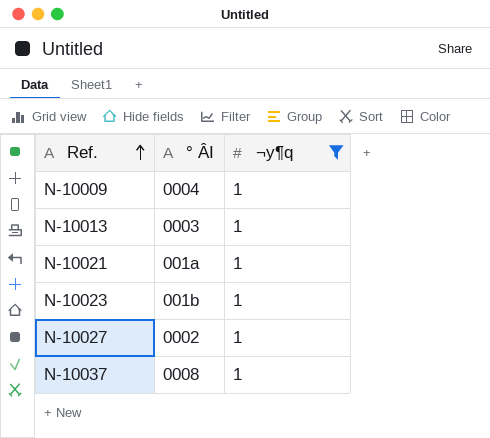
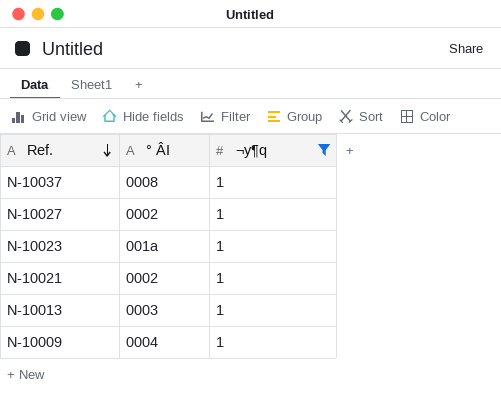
row order: Ref. ascending -> Ref. descending
N-10023 | ° ÂI: 001b -> 001a
N-10021 | ° ÂI: 001a -> 0002

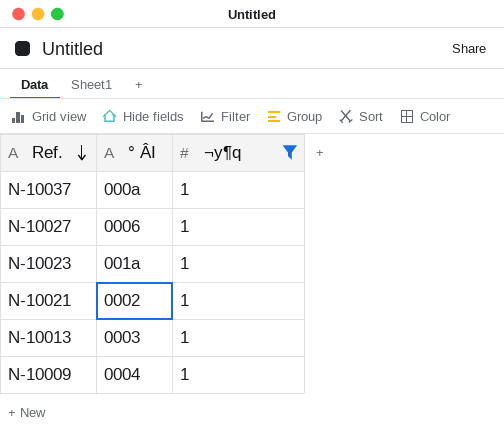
N-10037 | ° ÂI: 0008 -> 000a
N-10027 | ° ÂI: 0002 -> 0006

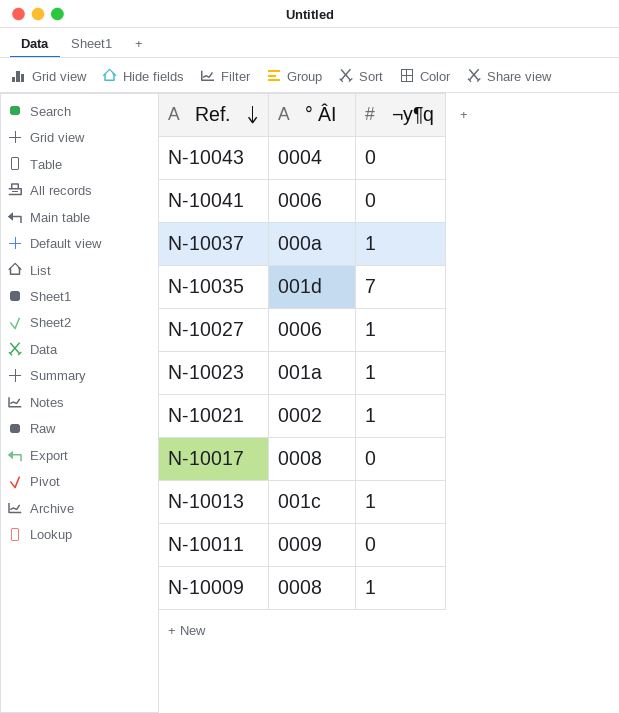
filter: ¬y¶q = 1 -> none
N-10013 | ° ÂI: 0003 -> 001c
N-10009 | ° ÂI: 0004 -> 0008

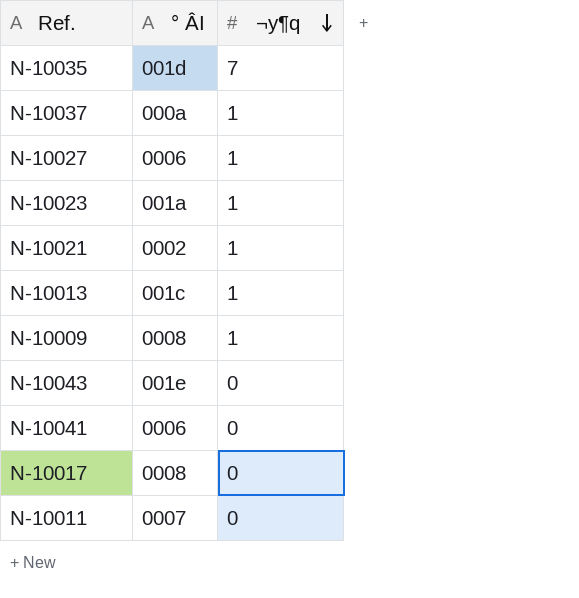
row order: Ref. descending -> ¬y¶q descending
N-10043 | ° ÂI: 0004 -> 001e
N-10011 | ° ÂI: 0009 -> 0007

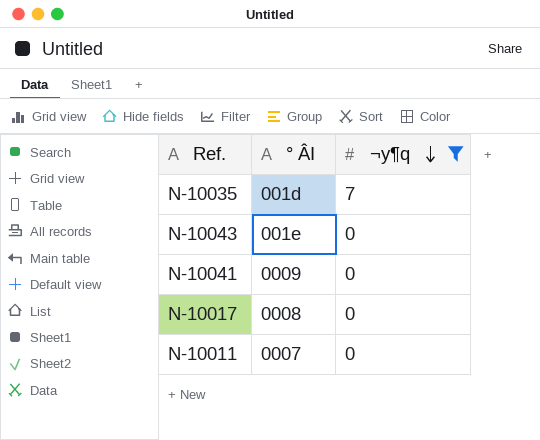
filter: none -> ¬y¶q != 1
N-10041 | ° ÂI: 0006 -> 0009

